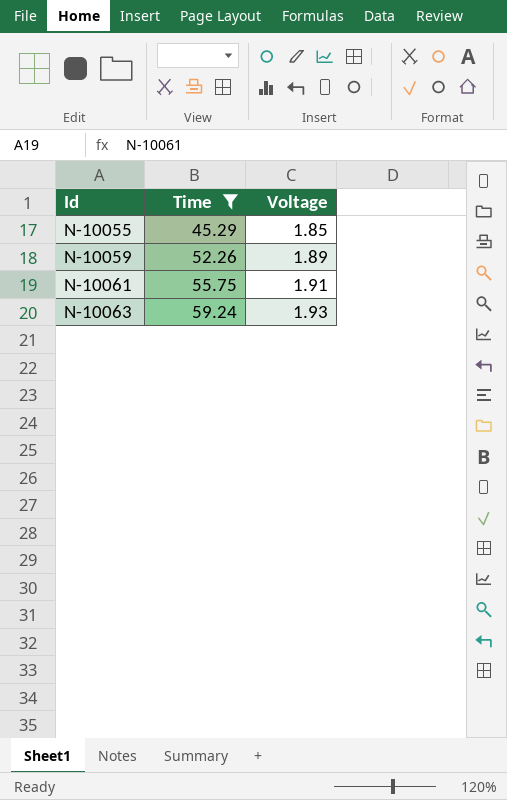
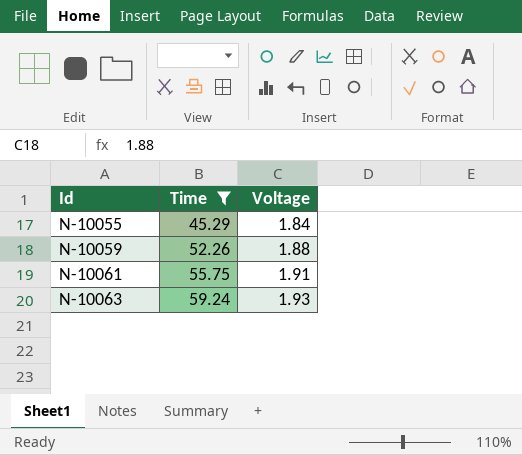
N-10055 | Voltage: 1.85 -> 1.84
N-10059 | Voltage: 1.89 -> 1.88

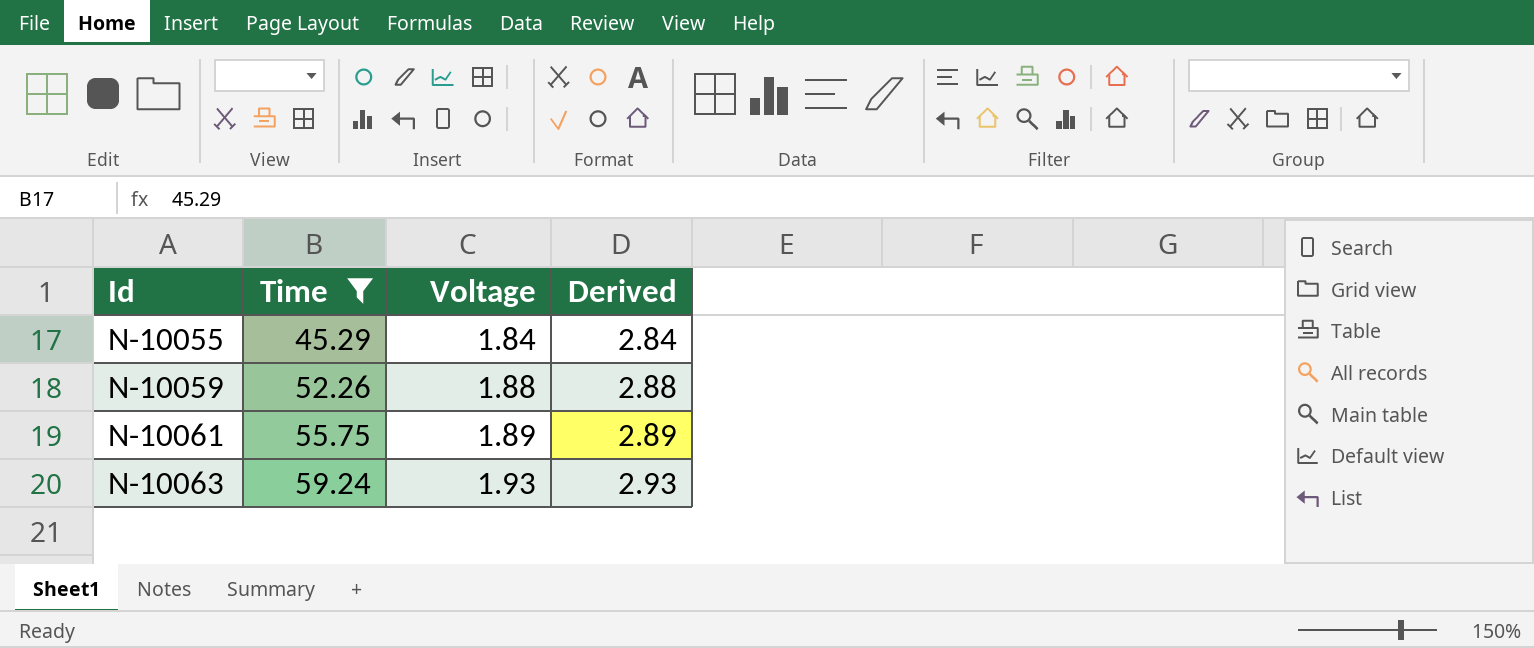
column Derived | formula: none -> [Voltage] + 1
N-10061 | Voltage: 1.91 -> 1.89

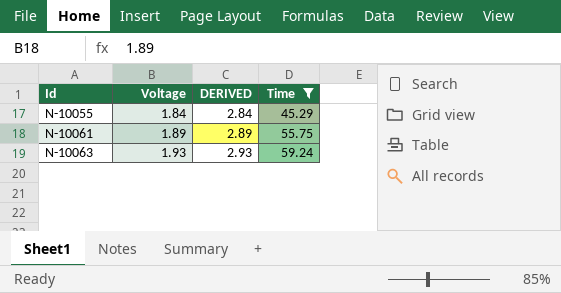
column name: Derived -> DERIVED
column Time | position: 2 -> 4
row N-10059: 52.26 | 1.88 | 2.88 -> none

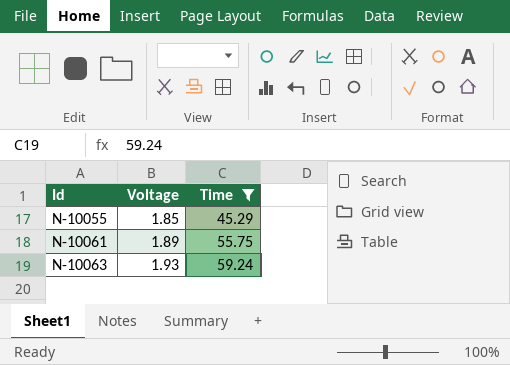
column DERIVED | formula: [Voltage] + 1 -> none
N-10055 | Voltage: 1.84 -> 1.85

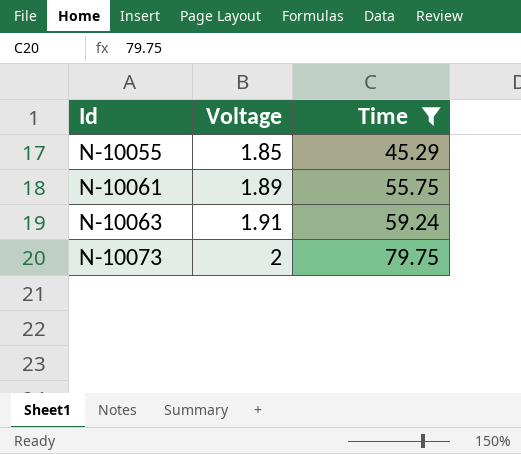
N-10063 | Voltage: 1.93 -> 1.91
row N-10073: none -> 2 | 79.75

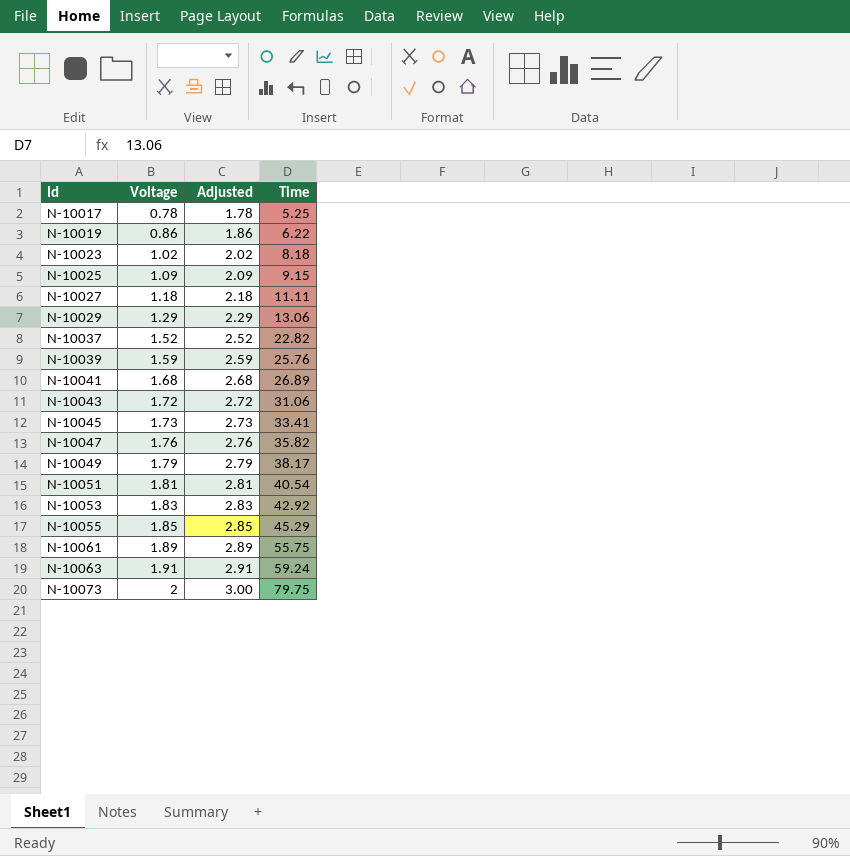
filter: Time >= 45.29 -> none
column Adjusted | formula: none -> [Voltage] + 1

